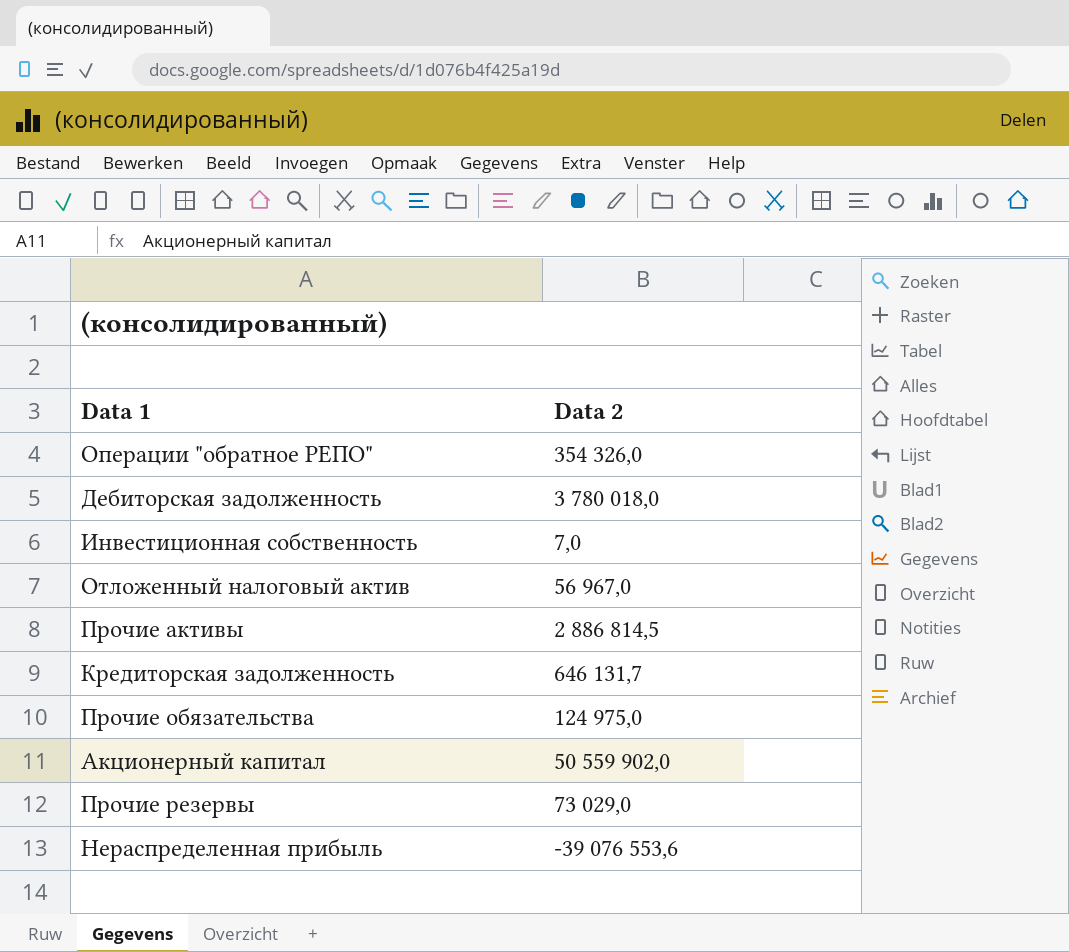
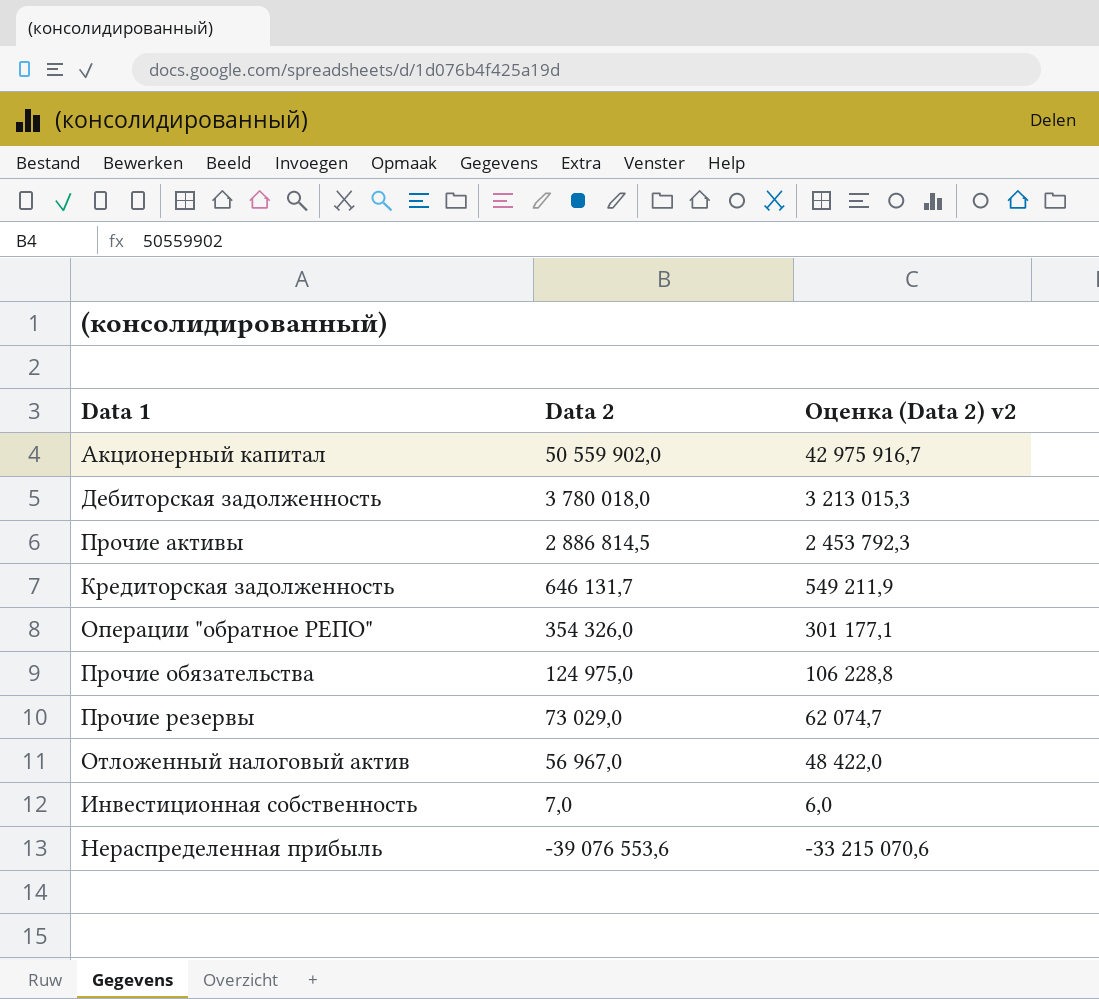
row order: none -> Data 2 descending
column Оценка (Data 2) v2 | formula: none -> [Data 2] * 0,85

